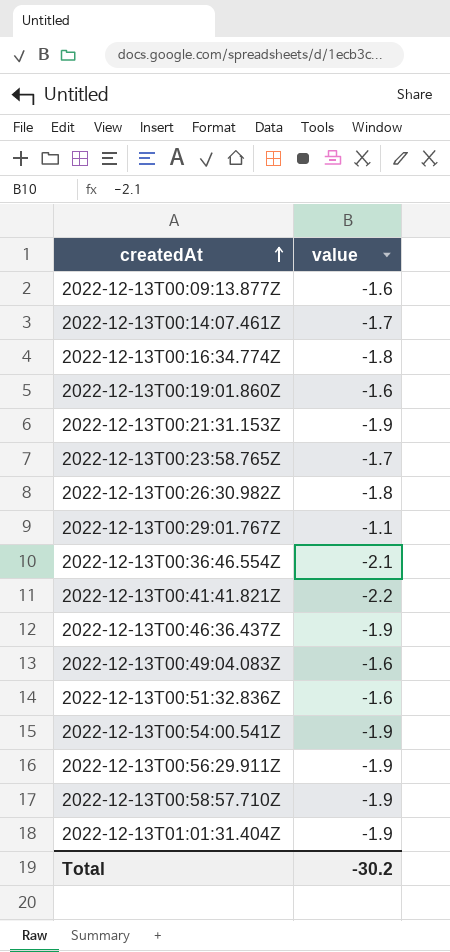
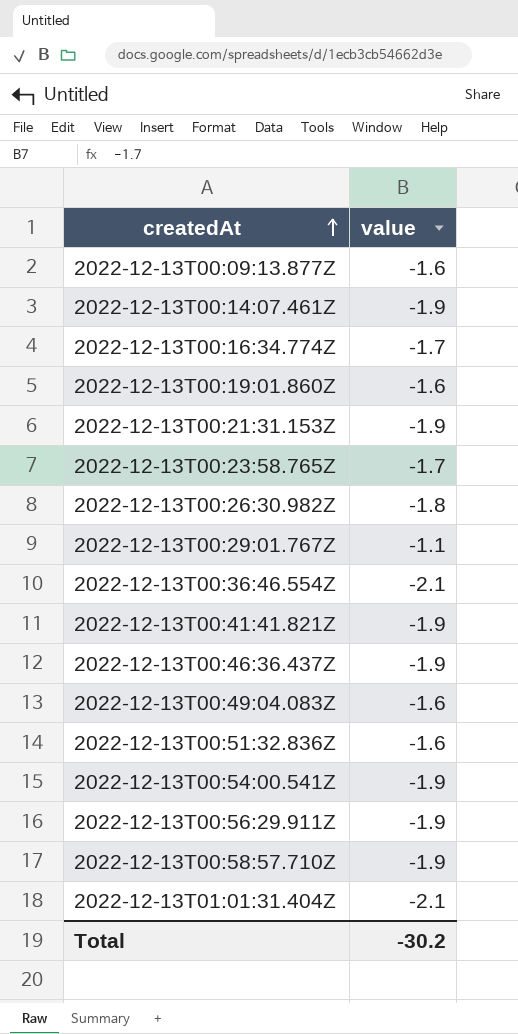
2022-12-13T00:14:07.461Z | value: -1.7 -> -1.9
2022-12-13T00:16:34.774Z | value: -1.8 -> -1.7
2022-12-13T00:41:41.821Z | value: -2.2 -> -1.9
2022-12-13T01:01:31.404Z | value: -1.9 -> -2.1

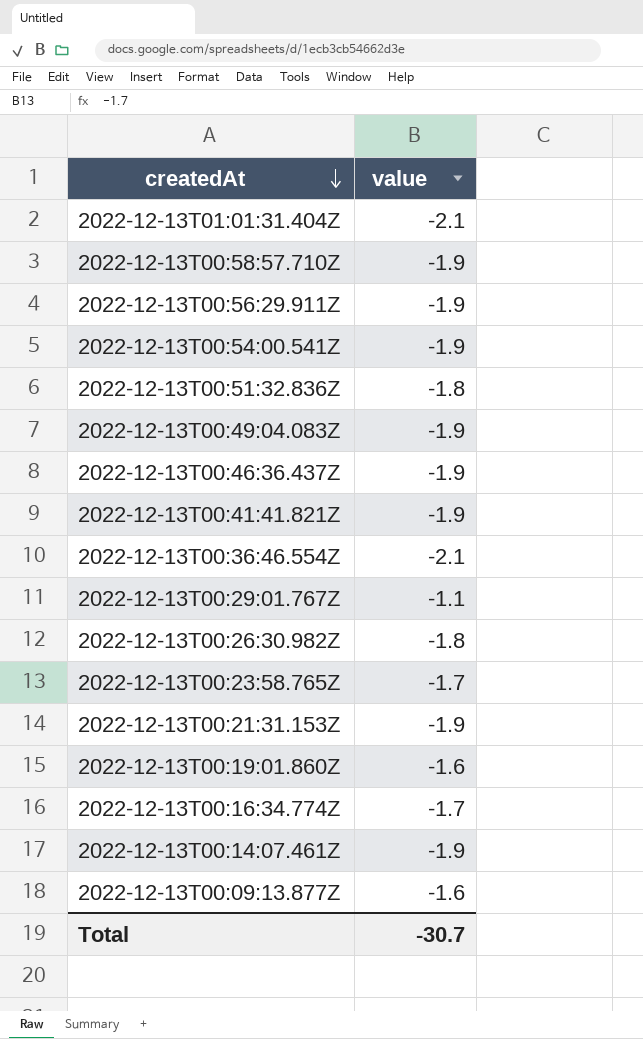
row order: createdAt ascending -> createdAt descending
2022-12-13T00:51:32.836Z | value: -1.6 -> -1.8
2022-12-13T00:49:04.083Z | value: -1.6 -> -1.9
Total | value: -30.2 -> -30.7

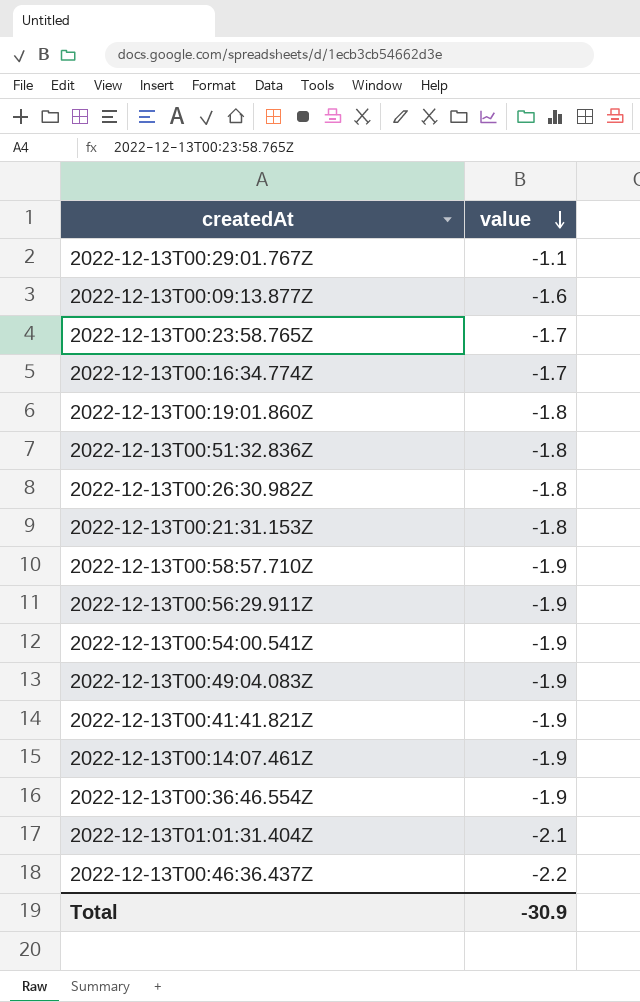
row order: createdAt descending -> value descending
2022-12-13T00:19:01.860Z | value: -1.6 -> -1.8
2022-12-13T00:21:31.153Z | value: -1.9 -> -1.8
2022-12-13T00:36:46.554Z | value: -2.1 -> -1.9
2022-12-13T00:46:36.437Z | value: -1.9 -> -2.2
Total | value: -30.7 -> -30.9

